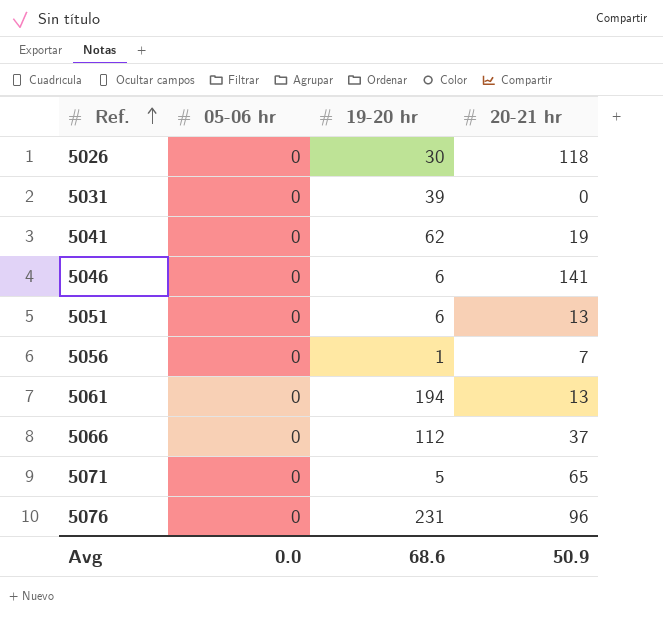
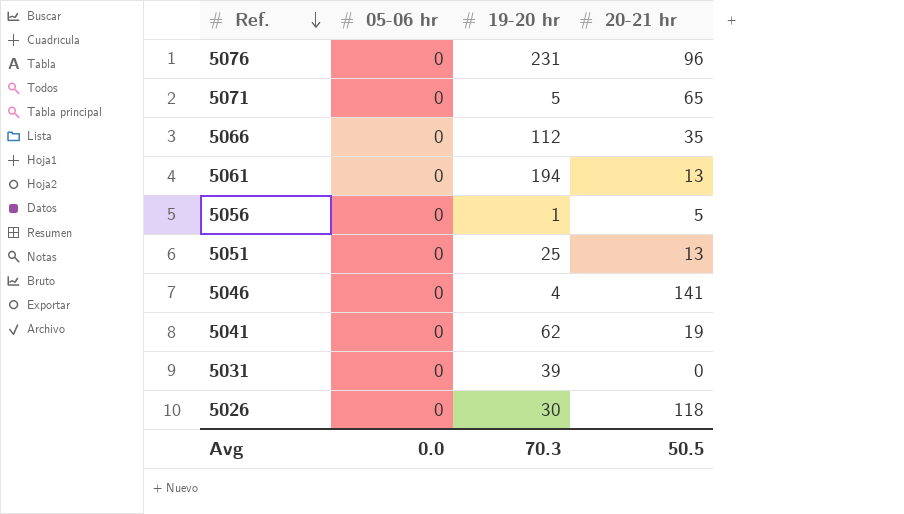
row order: Ref. ascending -> Ref. descending
5066 | 20-21 hr: 37 -> 35
5056 | 20-21 hr: 7 -> 5
5051 | 19-20 hr: 6 -> 25
5046 | 19-20 hr: 6 -> 4
Avg | 19-20 hr: 68.6 -> 70.3
Avg | 20-21 hr: 50.9 -> 50.5

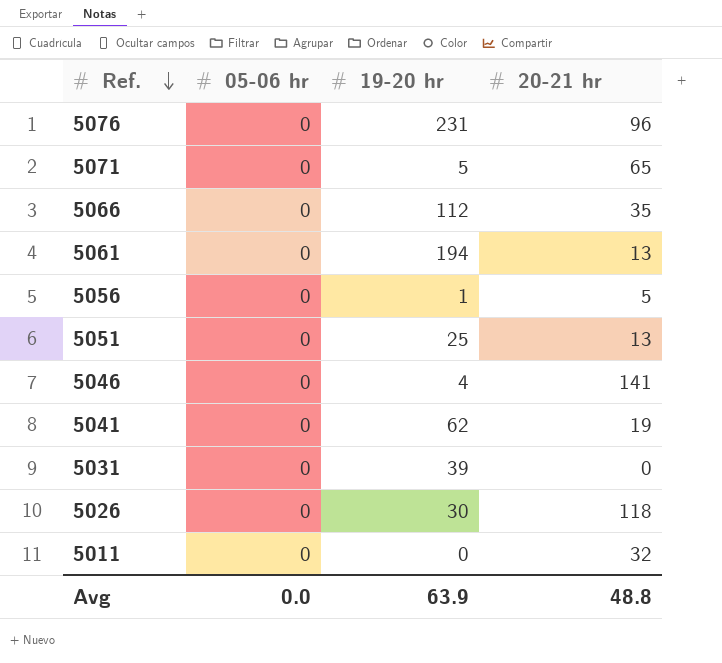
row 5011: none -> 0 | 0 | 32
Avg | 19-20 hr: 70.3 -> 63.9
Avg | 20-21 hr: 50.5 -> 48.8

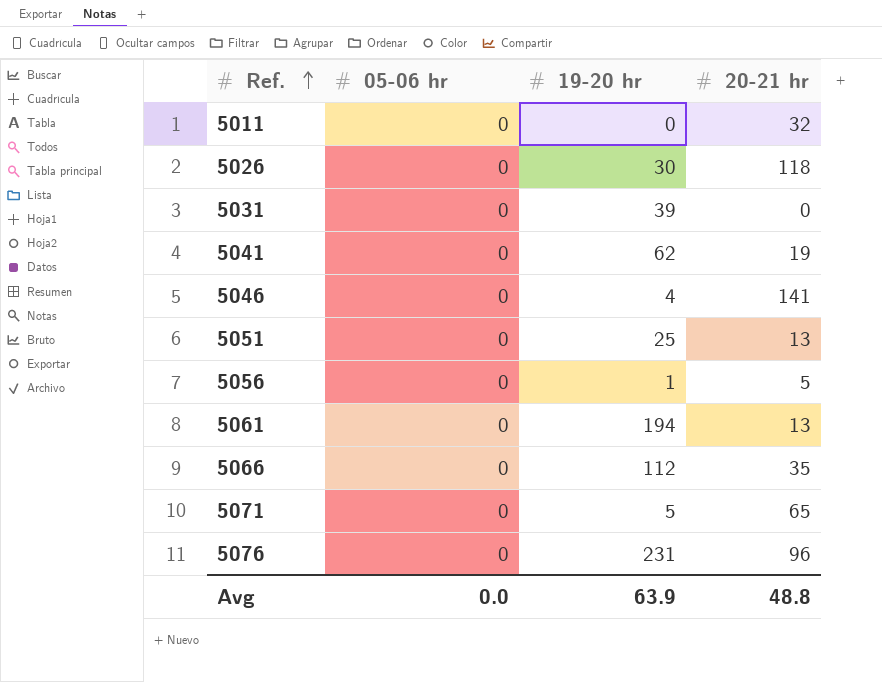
row order: Ref. descending -> Ref. ascending

